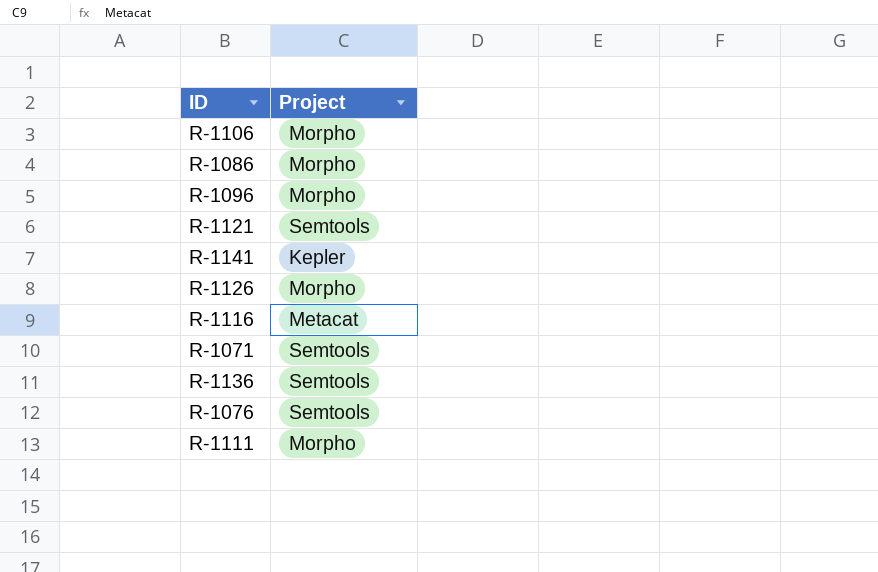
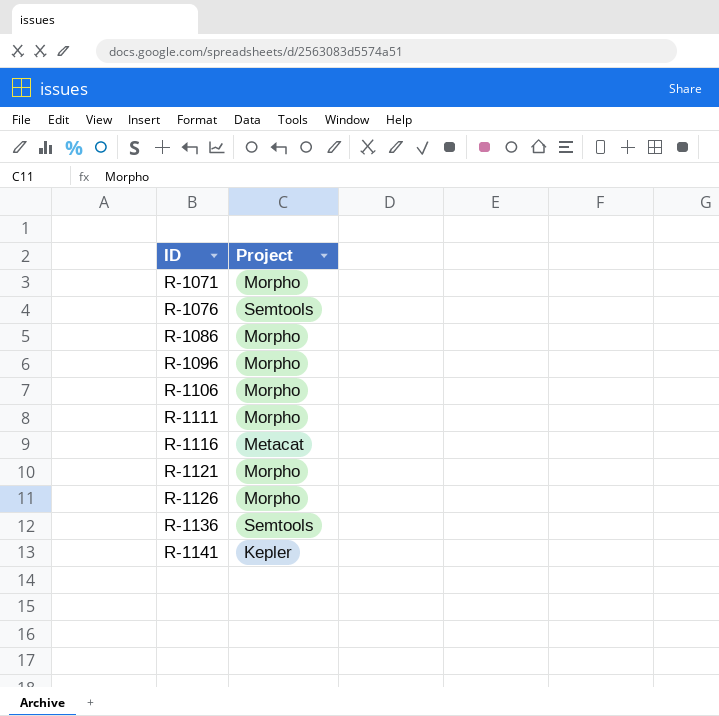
row order: none -> ID ascending
R-1071 | Project: Semtools -> Morpho
R-1121 | Project: Semtools -> Morpho

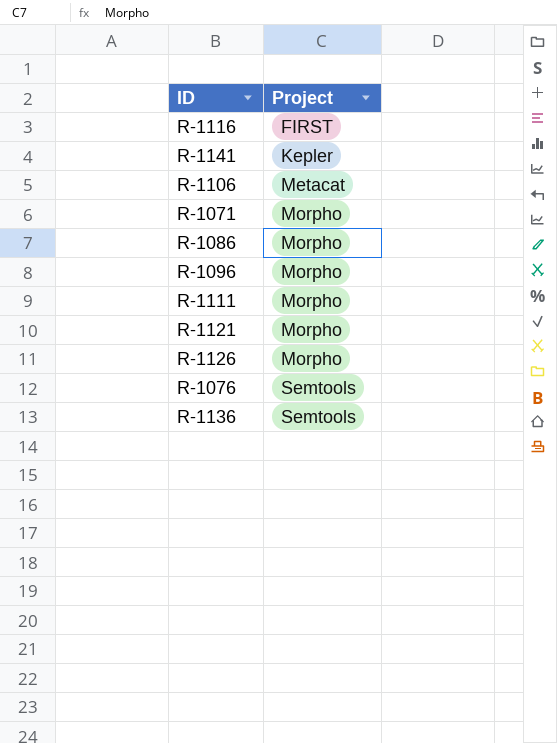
row order: ID ascending -> Project ascending
R-1116 | Project: Metacat -> FIRST
R-1106 | Project: Morpho -> Metacat

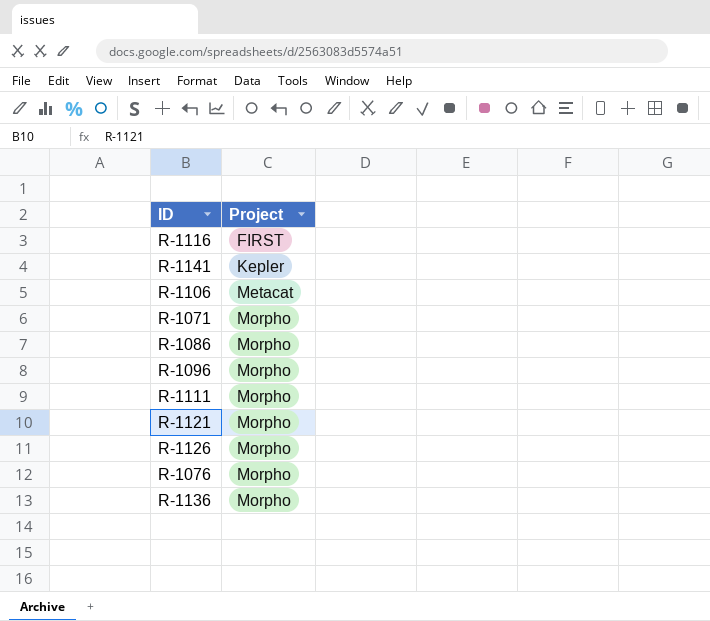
R-1076 | Project: Semtools -> Morpho
R-1136 | Project: Semtools -> Morpho

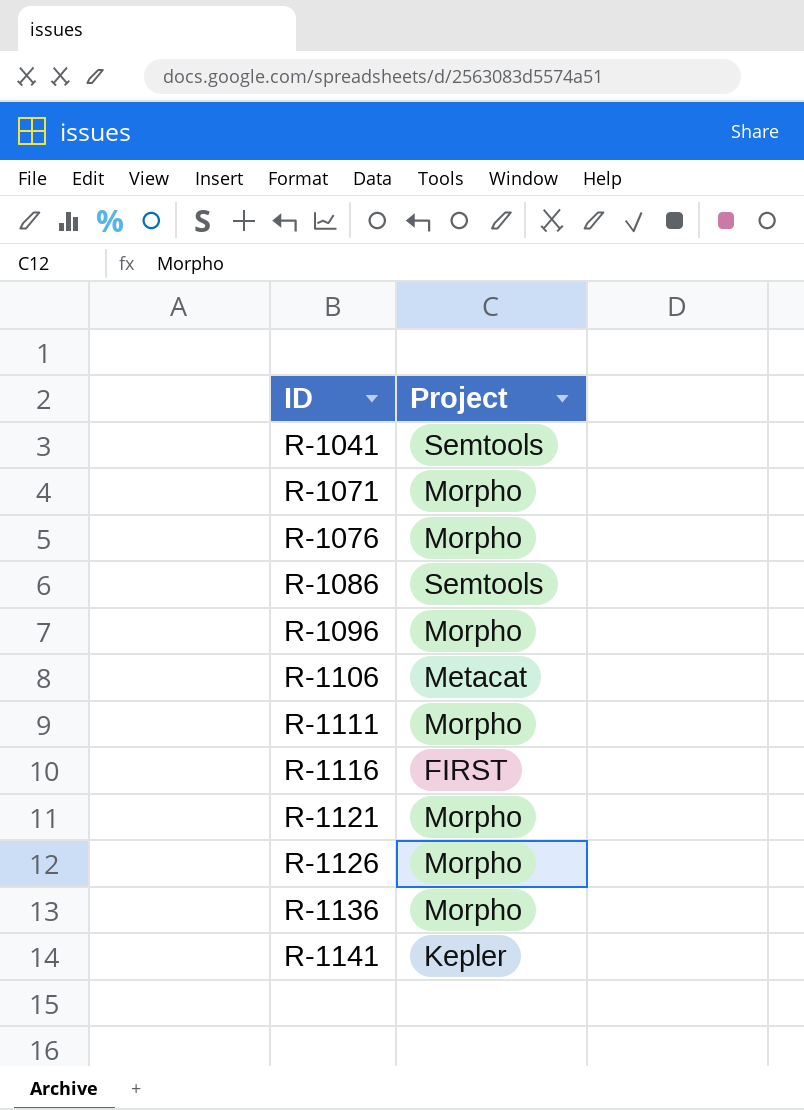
row order: Project ascending -> ID ascending
row R-1041: none -> Semtools
R-1086 | Project: Morpho -> Semtools

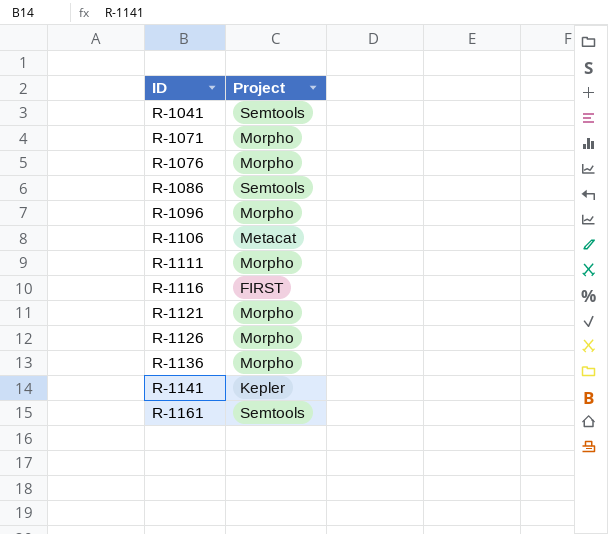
row R-1161: none -> Semtools

